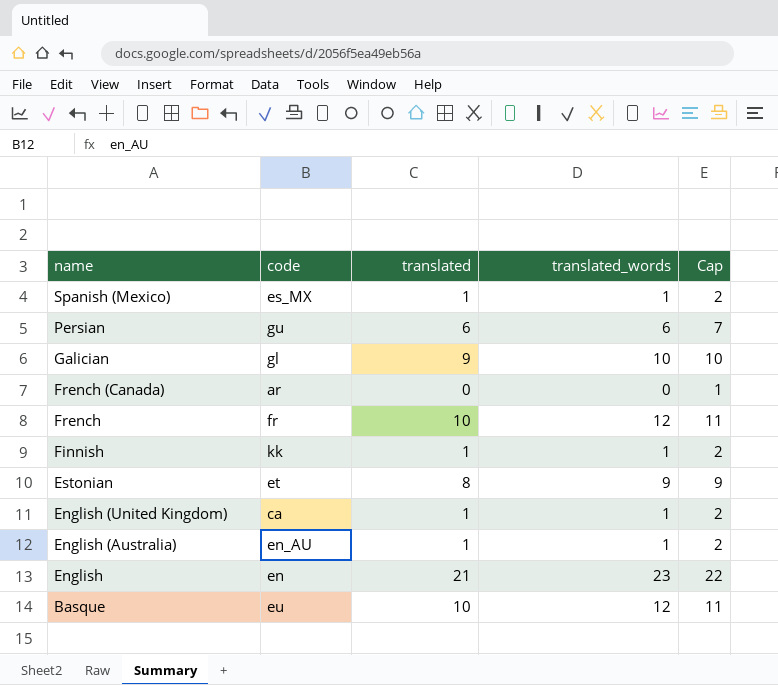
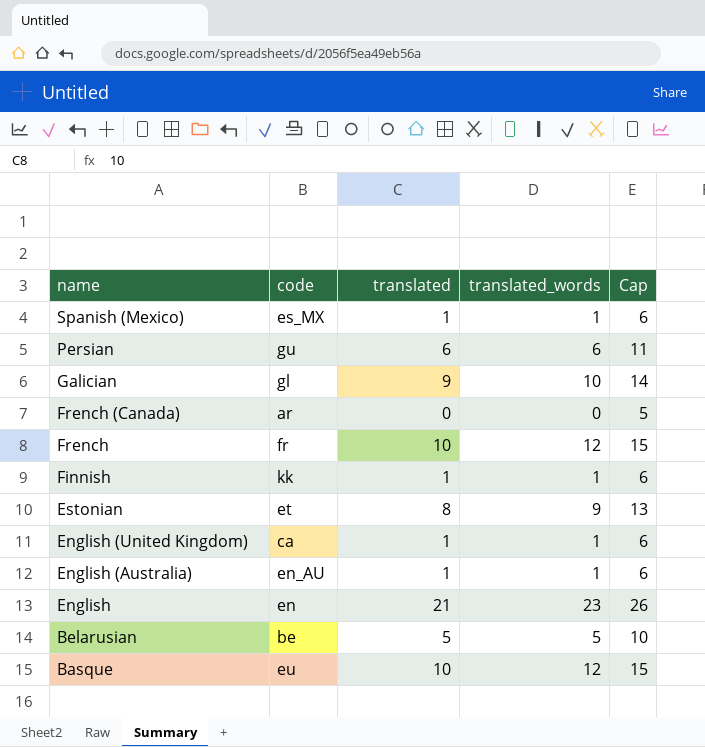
column Cap | formula: [translated] + 1 -> [translated] + 5
row Belarusian: none -> be | 5 | 5 | 10

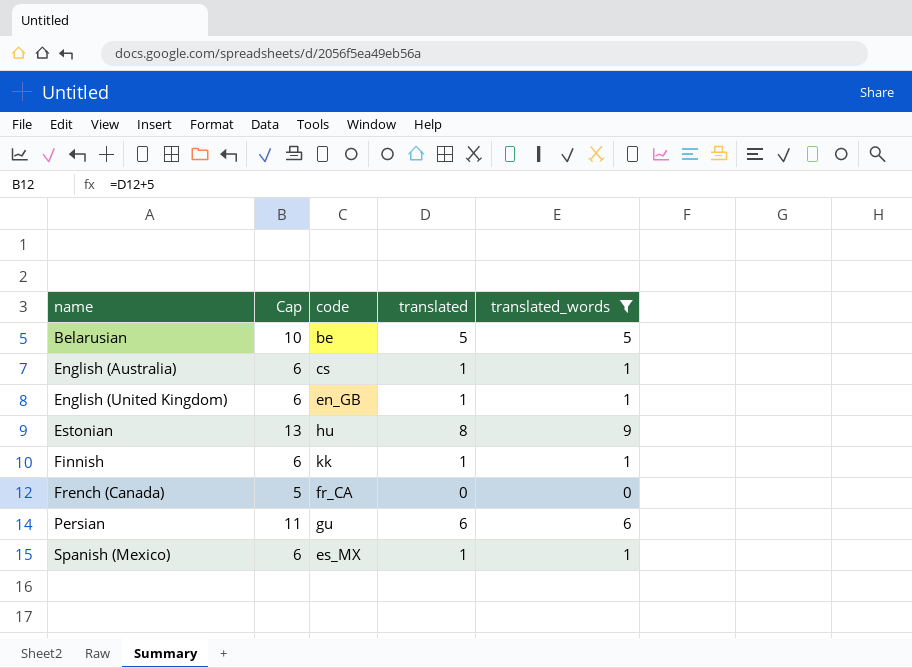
filter: none -> translated_words <= 9
row order: name descending -> name ascending
column Cap | position: 5 -> 2
English (Australia) | code: en_AU -> cs
English (United Kingdom) | code: ca -> en_GB
Estonian | code: et -> hu
French (Canada) | code: ar -> fr_CA

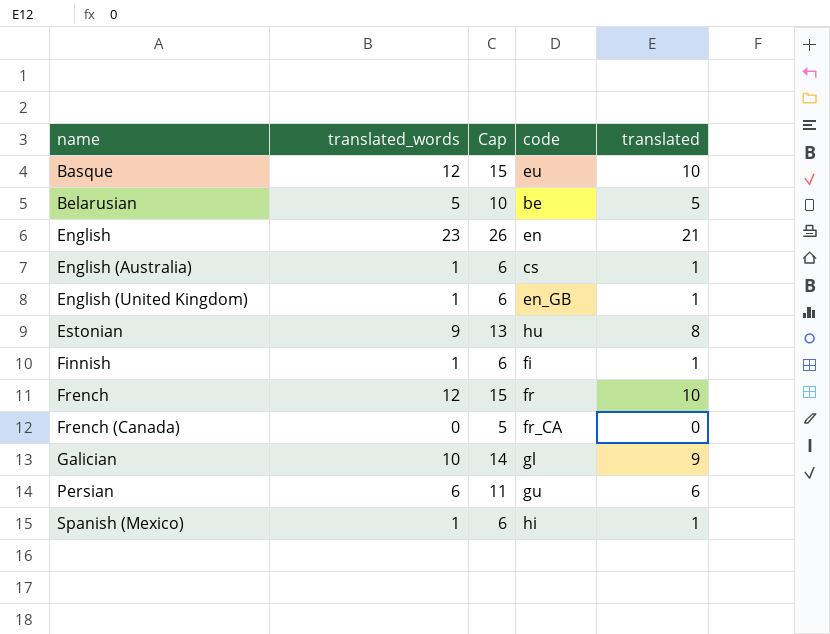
filter: translated_words <= 9 -> none
column translated_words | position: 5 -> 2
Finnish | code: kk -> fi
Spanish (Mexico) | code: es_MX -> hi

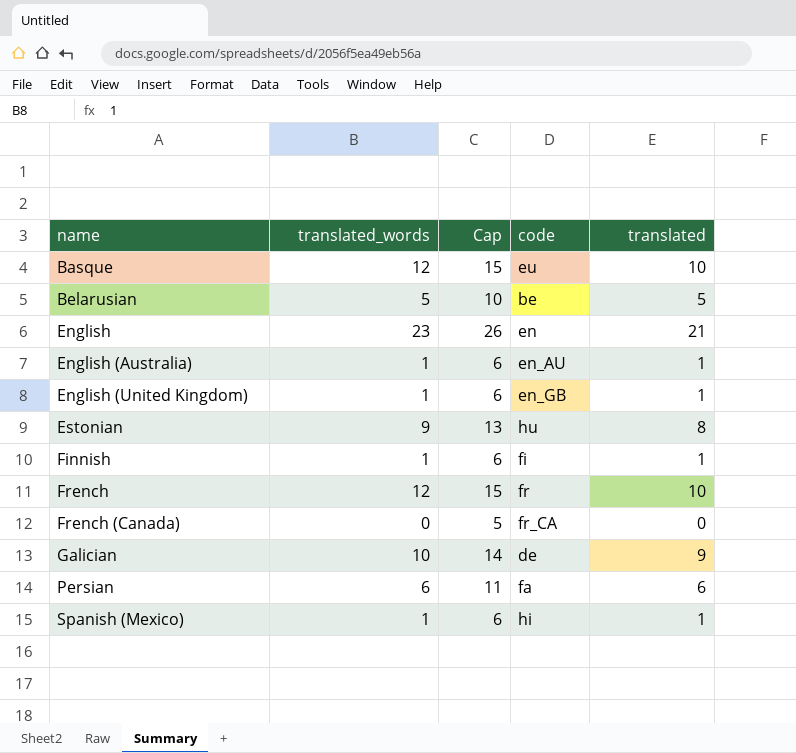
English (Australia) | code: cs -> en_AU
Galician | code: gl -> de
Persian | code: gu -> fa

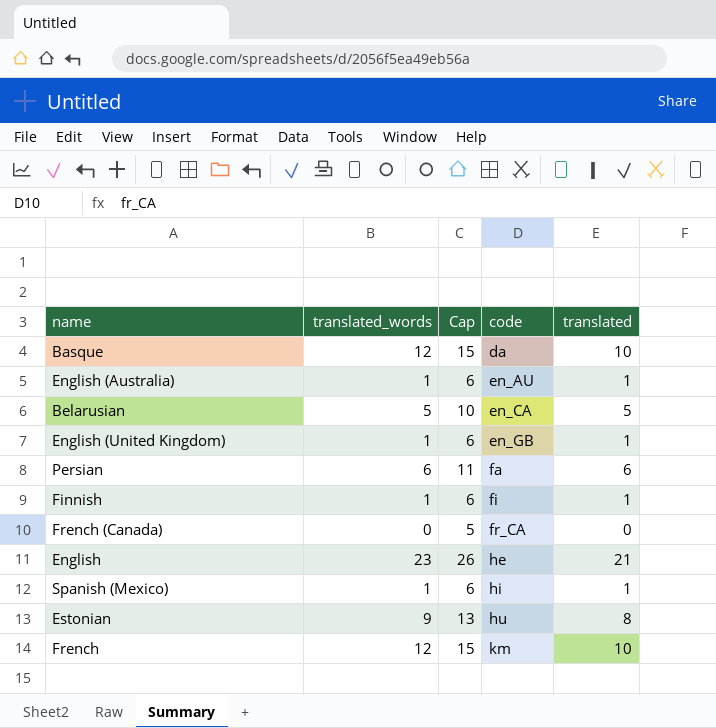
row order: name ascending -> code ascending
row Galician: 10 | 14 | de | 9 -> none
Basque | code: eu -> da
Belarusian | code: be -> en_CA
English | code: en -> he
French | code: fr -> km

